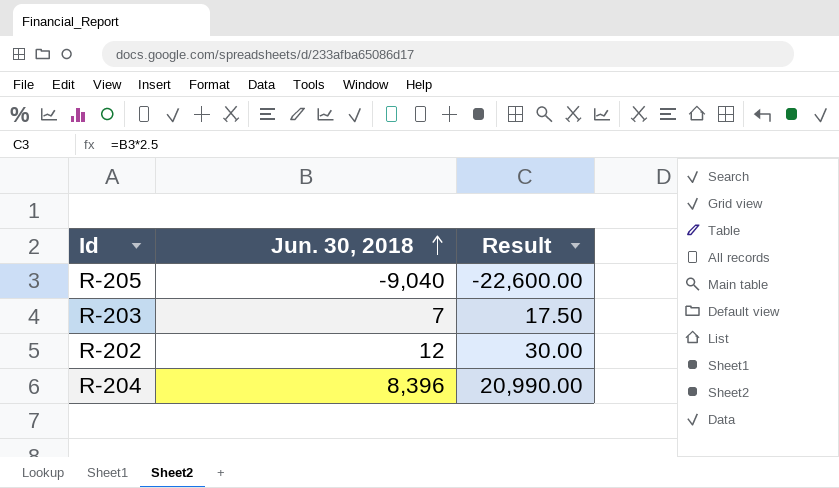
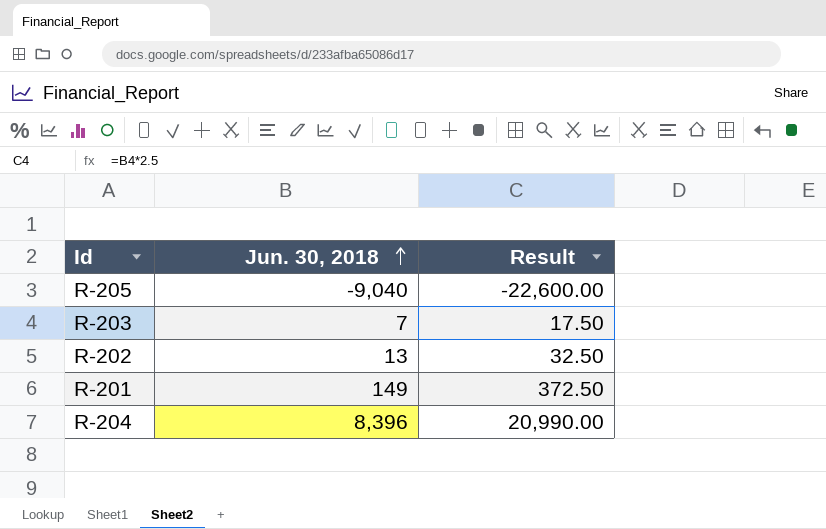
R-202 | Jun. 30, 2018: 12 -> 13
R-202 | Result: 30.00 -> 32.50
row R-201: none -> 149 | 372.50

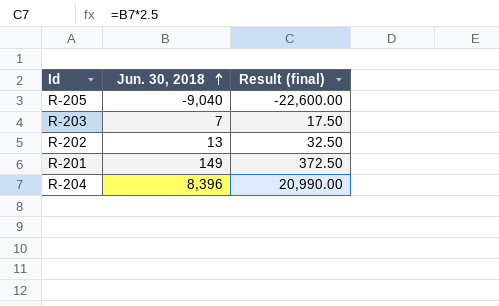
column name: Result -> Result (final)

